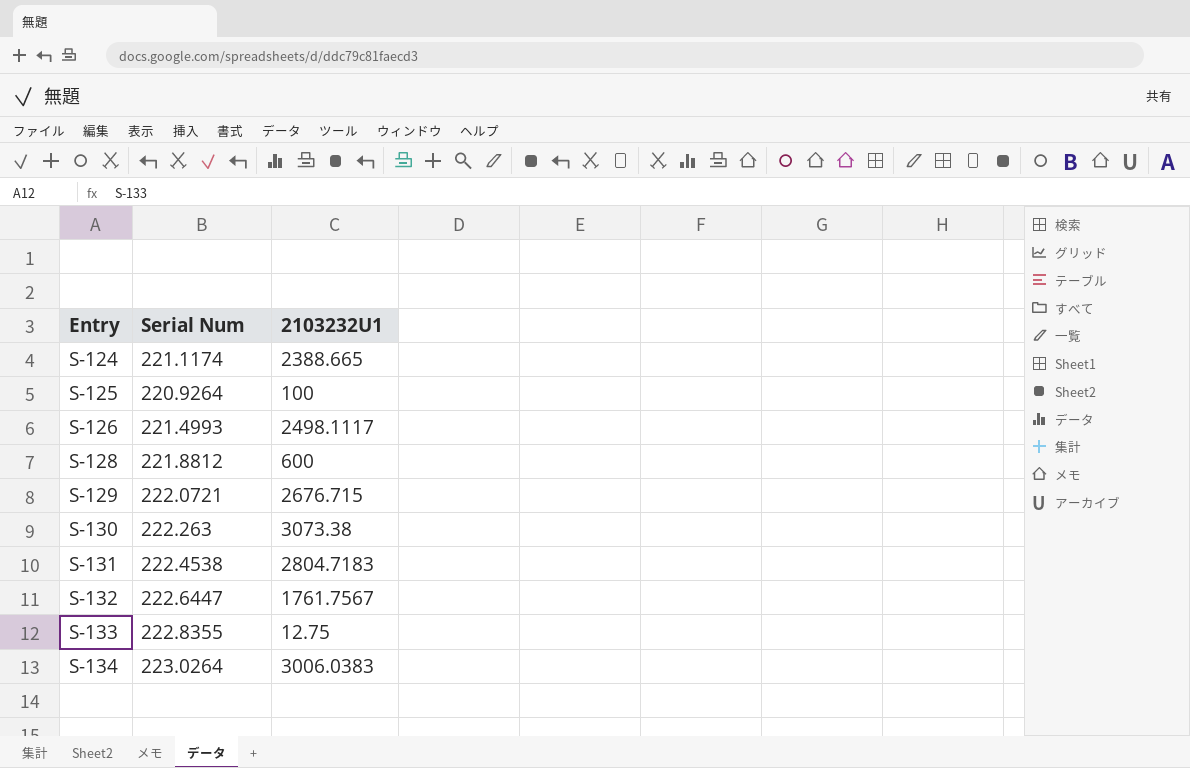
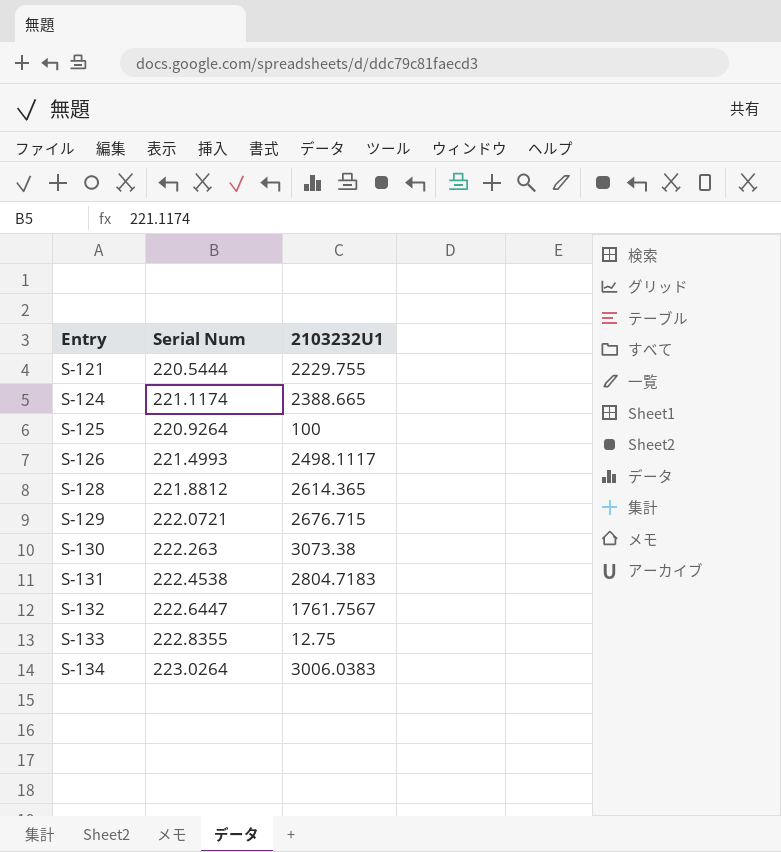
row S-121: none -> 220.5444 | 2229.755
S-128 | 2103232U1: 600 -> 2614.365

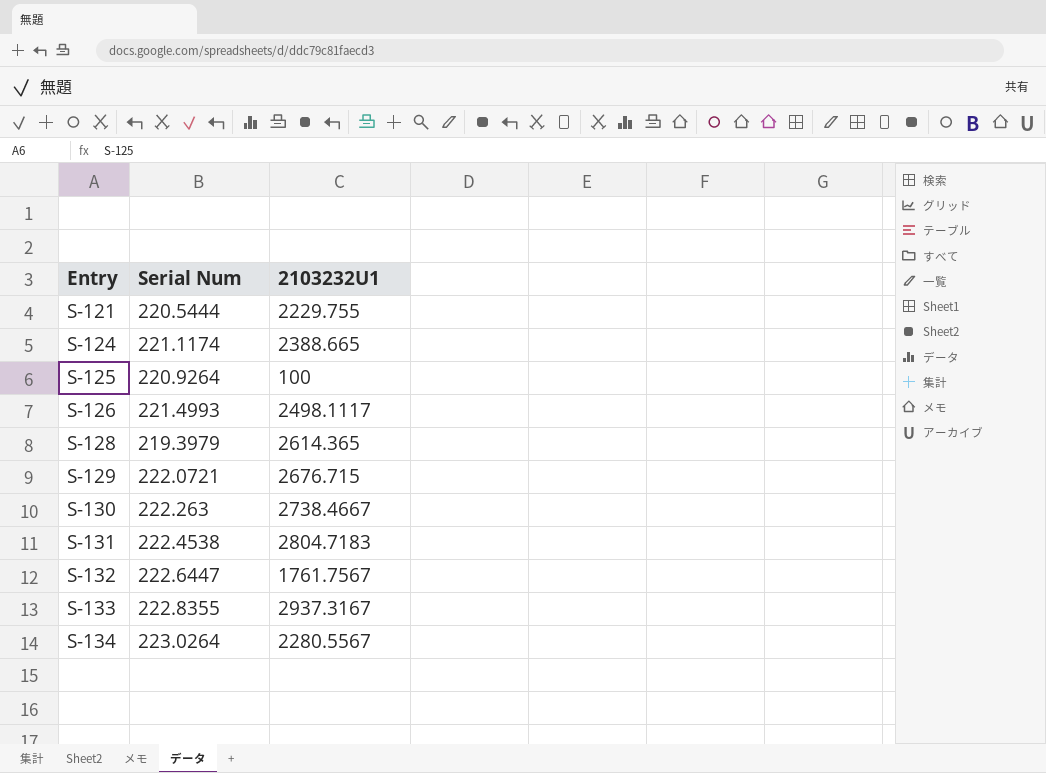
S-128 | Serial Num: 221.8812 -> 219.3979
S-130 | 2103232U1: 3073.38 -> 2738.4667
S-133 | 2103232U1: 12.75 -> 2937.3167
S-134 | 2103232U1: 3006.0383 -> 2280.5567

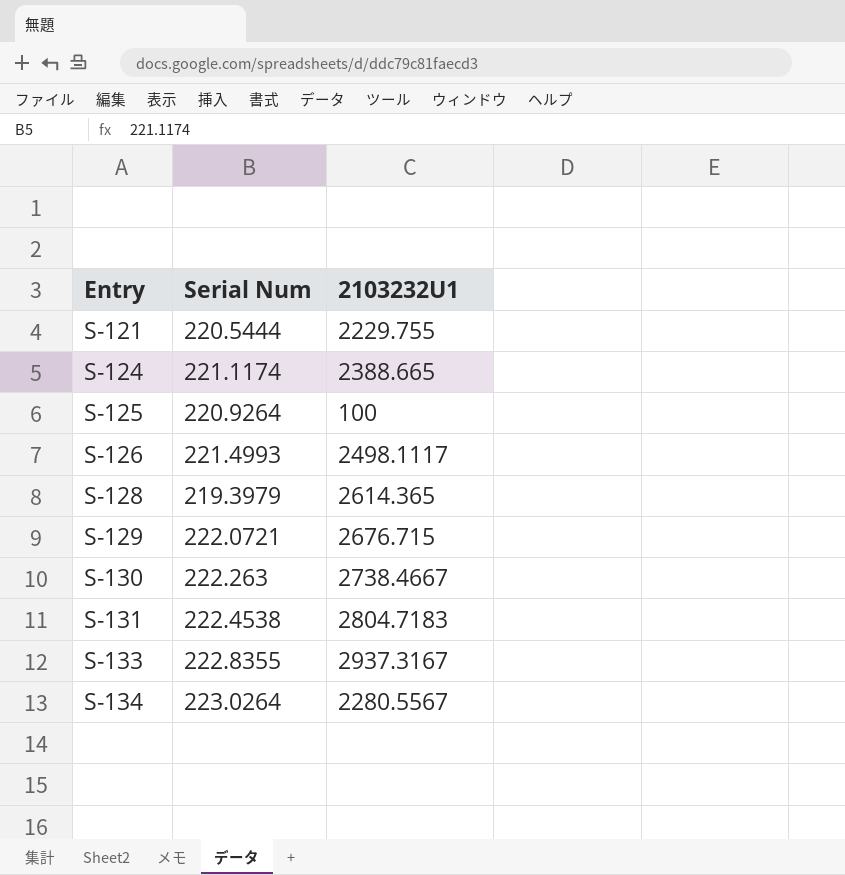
row S-132: 222.6447 | 1761.7567 -> none

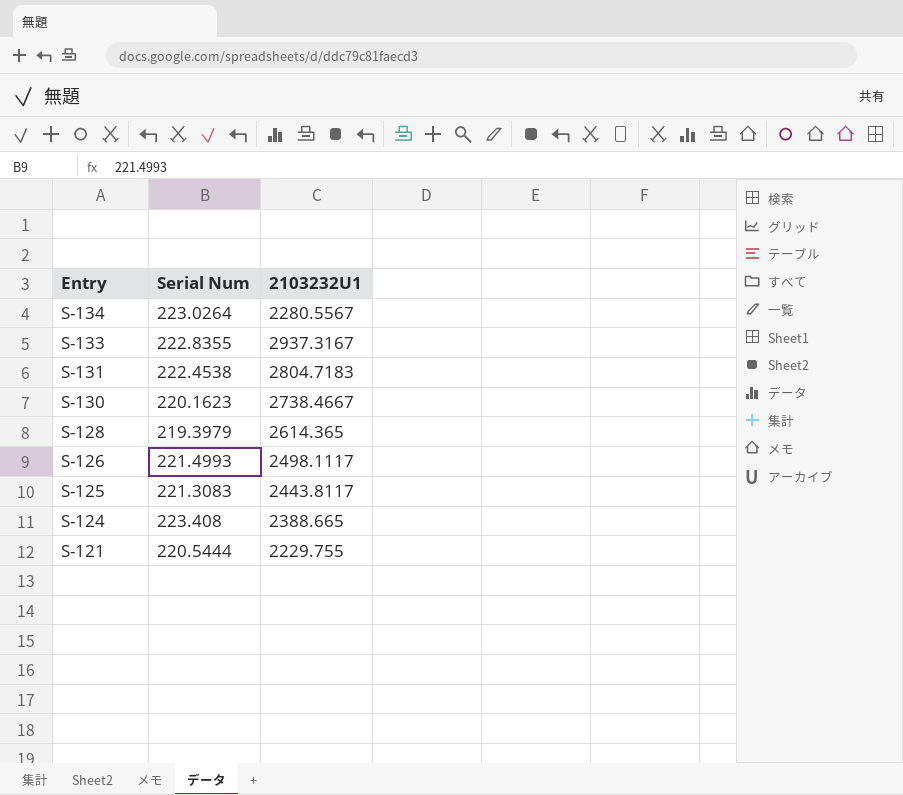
row order: Entry ascending -> Entry descending
row S-129: 222.0721 | 2676.715 -> none
S-130 | Serial Num: 222.263 -> 220.1623
S-125 | Serial Num: 220.9264 -> 221.3083
S-125 | 2103232U1: 100 -> 2443.8117
S-124 | Serial Num: 221.1174 -> 223.408

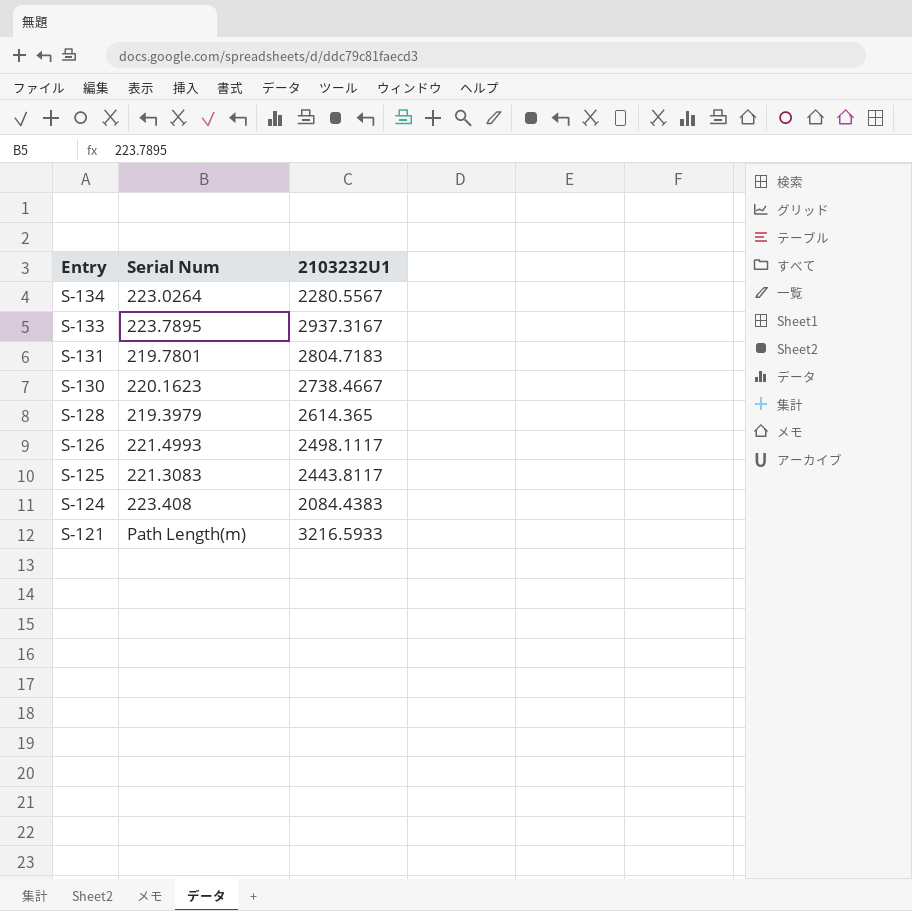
S-133 | Serial Num: 222.8355 -> 223.7895
S-131 | Serial Num: 222.4538 -> 219.7801
S-124 | 2103232U1: 2388.665 -> 2084.4383
S-121 | Serial Num: 220.5444 -> Path Length(m)
S-121 | 2103232U1: 2229.755 -> 3216.5933

